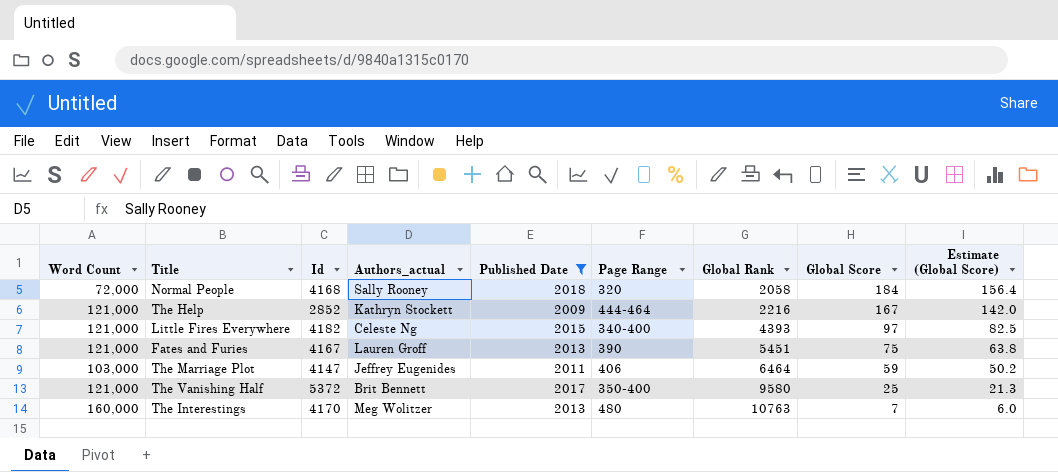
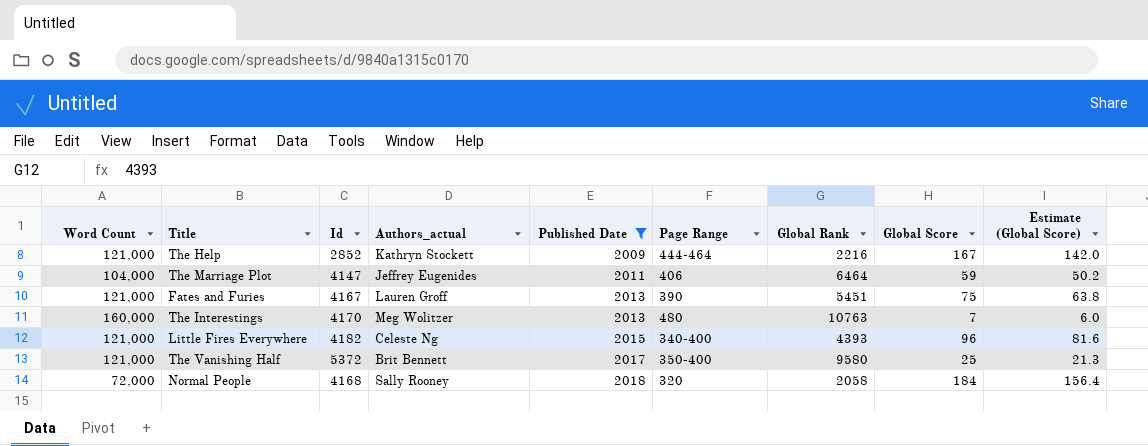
row order: Global Rank ascending -> Published Date ascending
The Marriage Plot | Word Count: 103,000 -> 104,000
Little Fires Everywhere | Global Score: 97 -> 96
Little Fires Everywhere | Estimate (Global Score): 82.5 -> 81.6

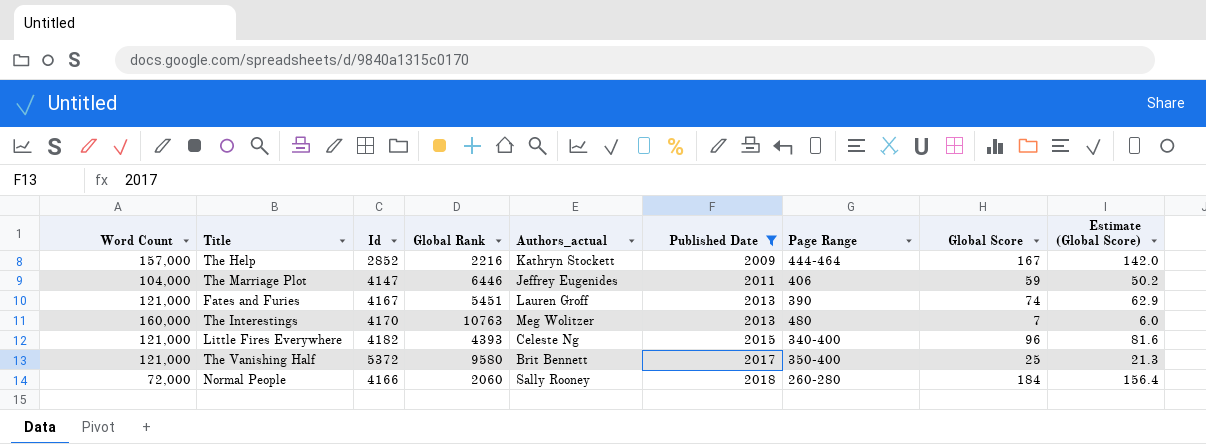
column Global Rank | position: 7 -> 4
The Help | Word Count: 121,000 -> 157,000
The Marriage Plot | Global Rank: 6464 -> 6446
Fates and Furies | Global Score: 75 -> 74
Fates and Furies | Estimate (Global Score): 63.8 -> 62.9
Normal People | Id: 4168 -> 4166
Normal People | Global Rank: 2058 -> 2060
Normal People | Page Range: 320 -> 260-280

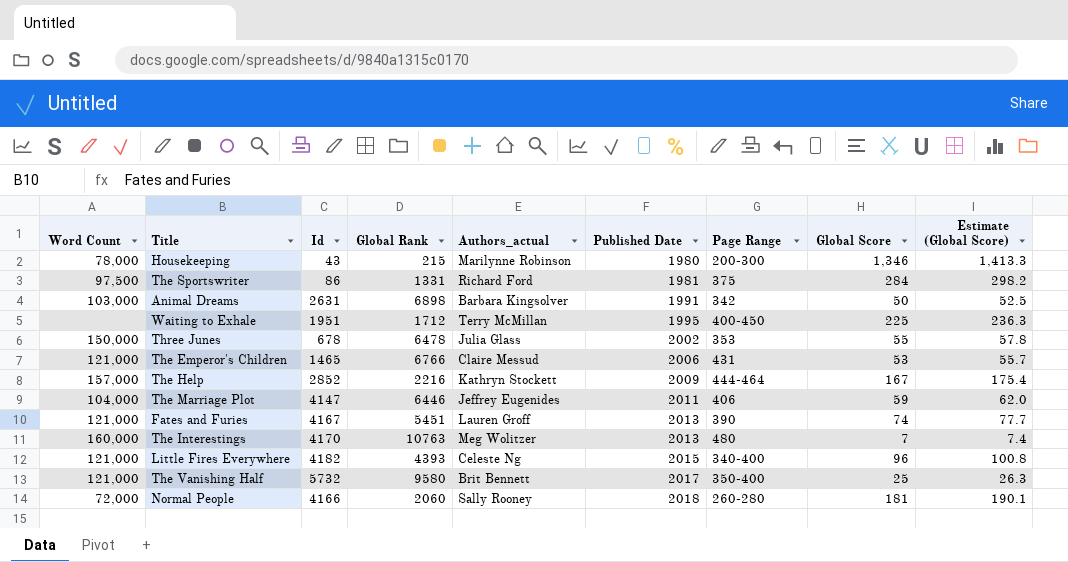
filter: Published Date >= 2009 -> none
column Estimate (Global Score) | formula: [Global Score] * 0.85 -> [Global Score] * 1.05
The Vanishing Half | Id: 5372 -> 5732
Normal People | Global Score: 184 -> 181

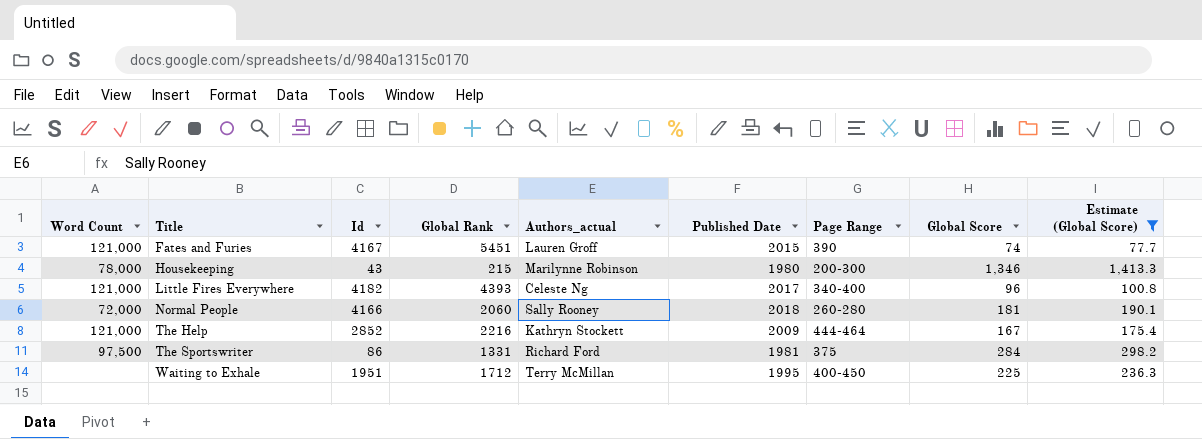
filter: none -> Estimate (Global Score) >= 77.7
row order: Published Date ascending -> Title ascending
Fates and Furies | Published Date: 2013 -> 2015
Little Fires Everywhere | Published Date: 2015 -> 2017
The Help | Word Count: 157,000 -> 121,000

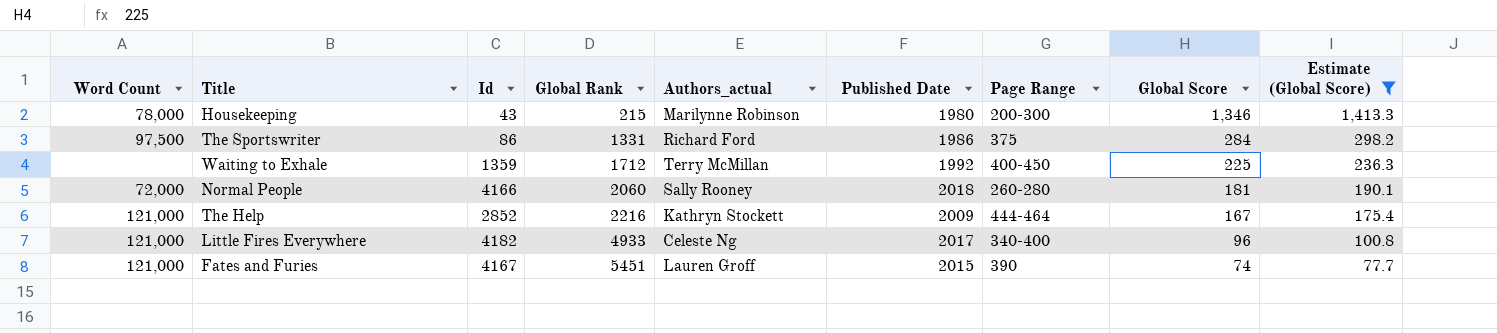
row order: Title ascending -> Global Rank ascending
The Sportswriter | Published Date: 1981 -> 1986
Waiting to Exhale | Id: 1951 -> 1359
Waiting to Exhale | Published Date: 1995 -> 1992
Little Fires Everywhere | Global Rank: 4393 -> 4933

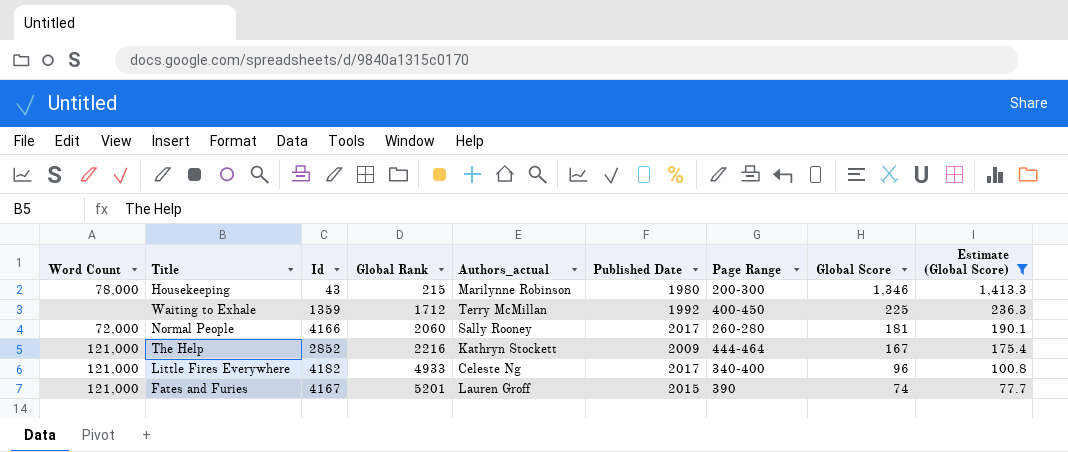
row The Sportswriter: 97,500 | 86 | 1331 | Richard Ford | 1986 | 375 | 284 | 298.2 -> none
Normal People | Published Date: 2018 -> 2017
Fates and Furies | Global Rank: 5451 -> 5201

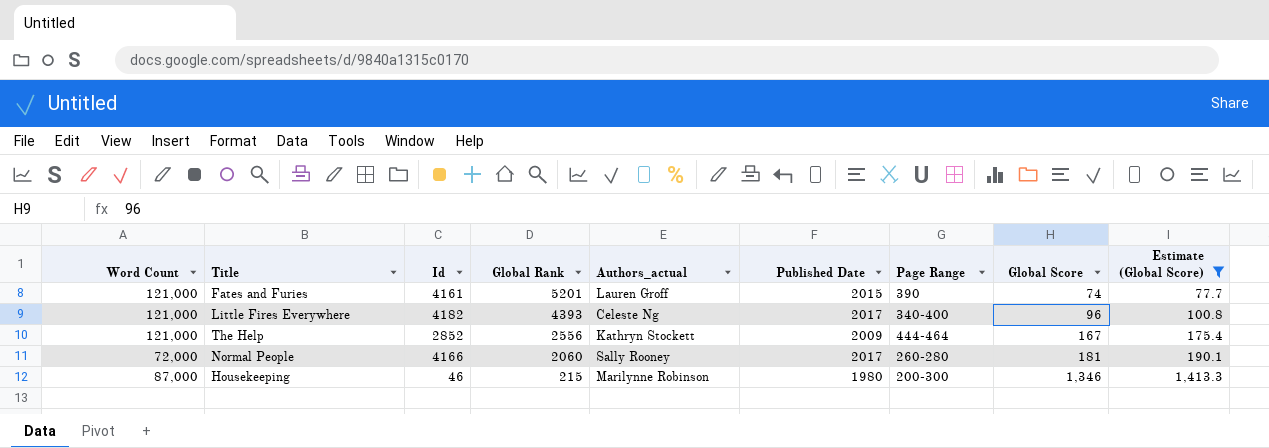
row order: Global Rank ascending -> Global Rank descending
row Waiting to Exhale: none | 1359 | 1712 | Terry McMillan | 1992 | 400-450 | 225 | 236.3 -> none
Fates and Furies | Id: 4167 -> 4161
Little Fires Everywhere | Global Rank: 4933 -> 4393
The Help | Global Rank: 2216 -> 2556
Housekeeping | Word Count: 78,000 -> 87,000
Housekeeping | Id: 43 -> 46

